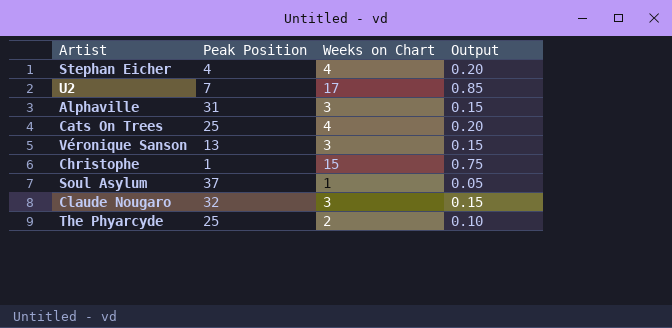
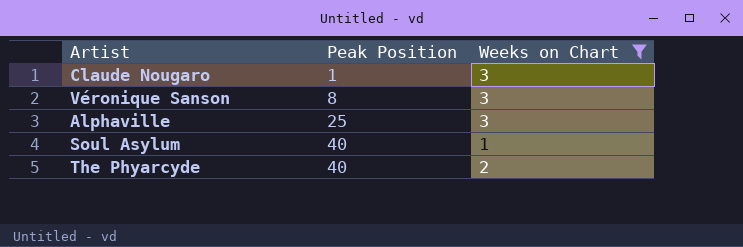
filter: none -> Weeks on Chart <= 3
row order: none -> Peak Position ascending
column Output | formula: [Weeks on Chart] * 0.05 -> none
Claude Nougaro | Peak Position: 32 -> 1
Véronique Sanson | Peak Position: 13 -> 8
Alphaville | Peak Position: 31 -> 25
Soul Asylum | Peak Position: 37 -> 40
The Phyarcyde | Peak Position: 25 -> 40

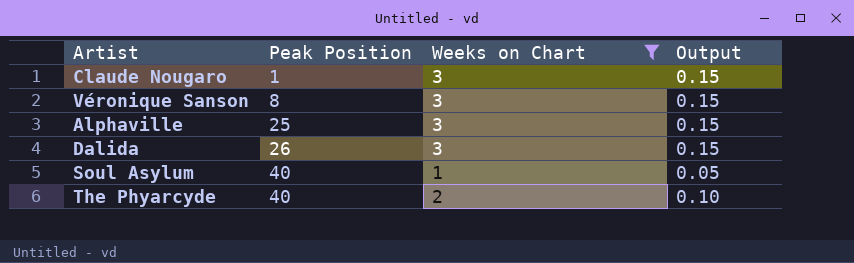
column Output | formula: none -> [Weeks on Chart] * 0.05
row Dalida: none -> 26 | 3 | 0.15

